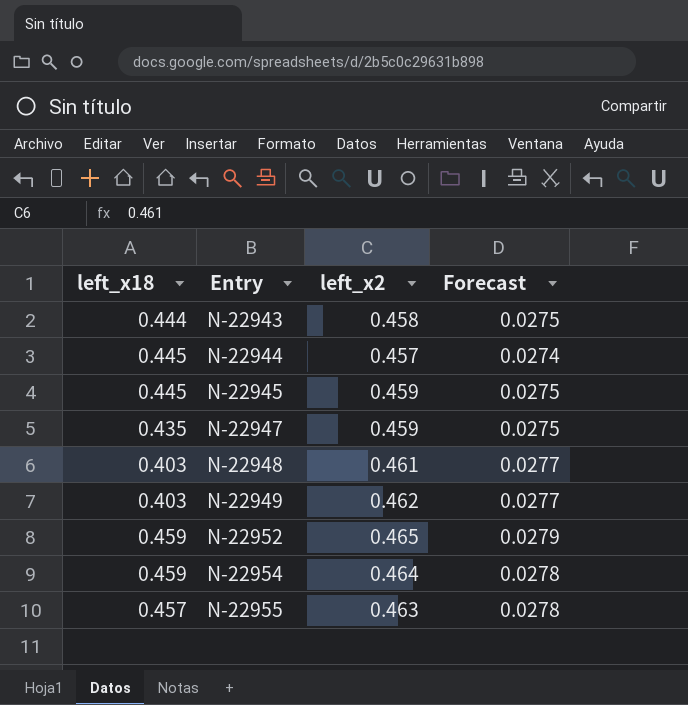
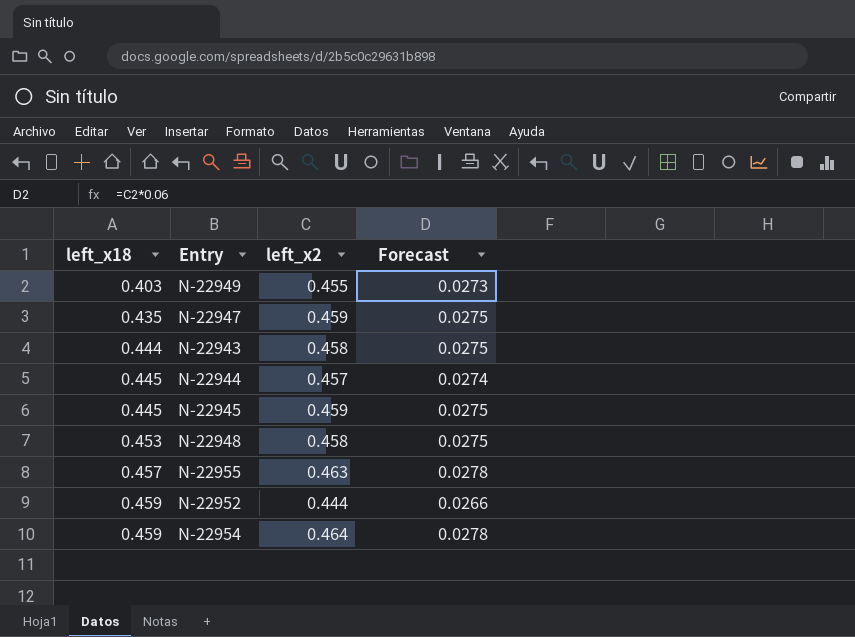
row order: Entry ascending -> left_x18 ascending
N-22949 | left_x2: 0.462 -> 0.455
N-22949 | Forecast: 0.0277 -> 0.0273
N-22948 | left_x18: 0.403 -> 0.453
N-22948 | left_x2: 0.461 -> 0.458
N-22948 | Forecast: 0.0277 -> 0.0275
N-22952 | left_x2: 0.465 -> 0.444
N-22952 | Forecast: 0.0279 -> 0.0266

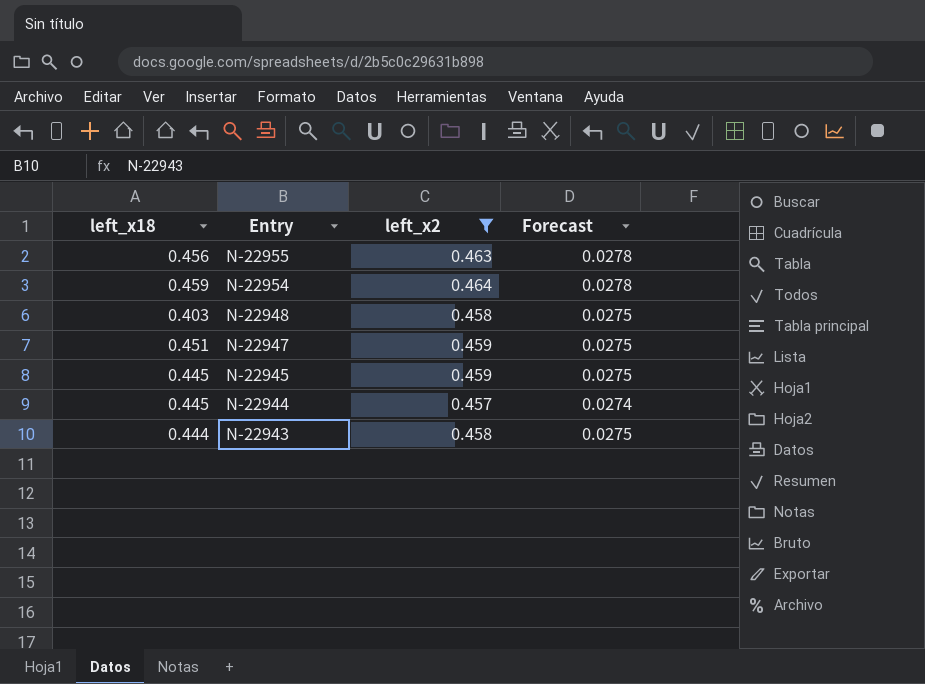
filter: none -> left_x2 >= 0.457
row order: left_x18 ascending -> Entry descending
N-22955 | left_x18: 0.457 -> 0.456
N-22948 | left_x18: 0.453 -> 0.403
N-22947 | left_x18: 0.435 -> 0.451

